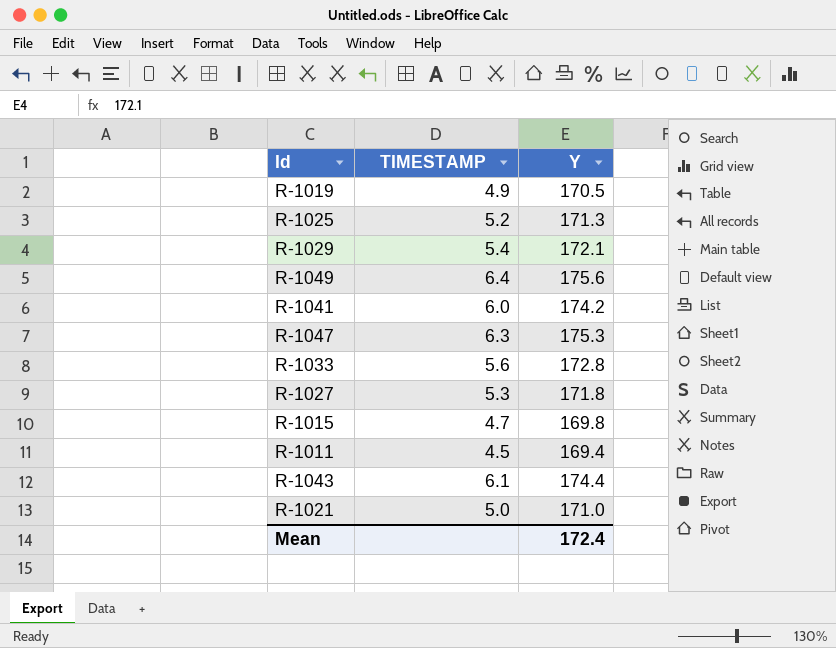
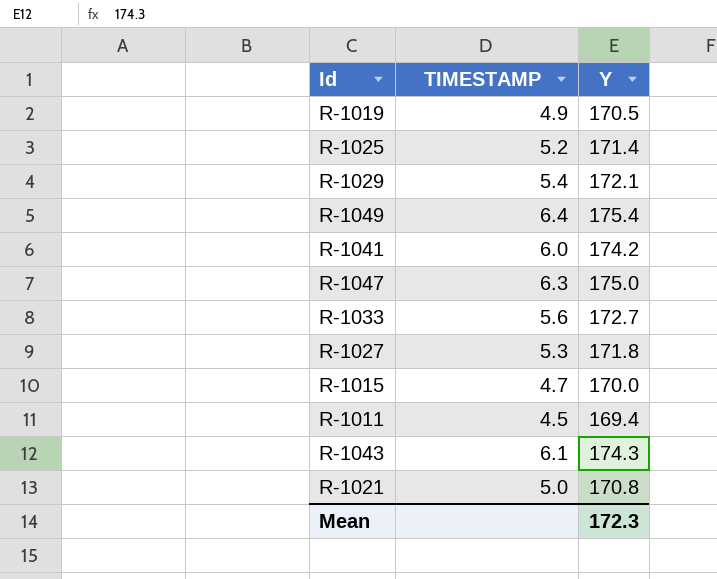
R-1025 | Y: 171.3 -> 171.4
R-1049 | Y: 175.6 -> 175.4
R-1047 | Y: 175.3 -> 175.0
R-1033 | Y: 172.8 -> 172.7
R-1015 | Y: 169.8 -> 170.0
R-1043 | Y: 174.4 -> 174.3
R-1021 | Y: 171.0 -> 170.8
Mean | Y: 172.4 -> 172.3

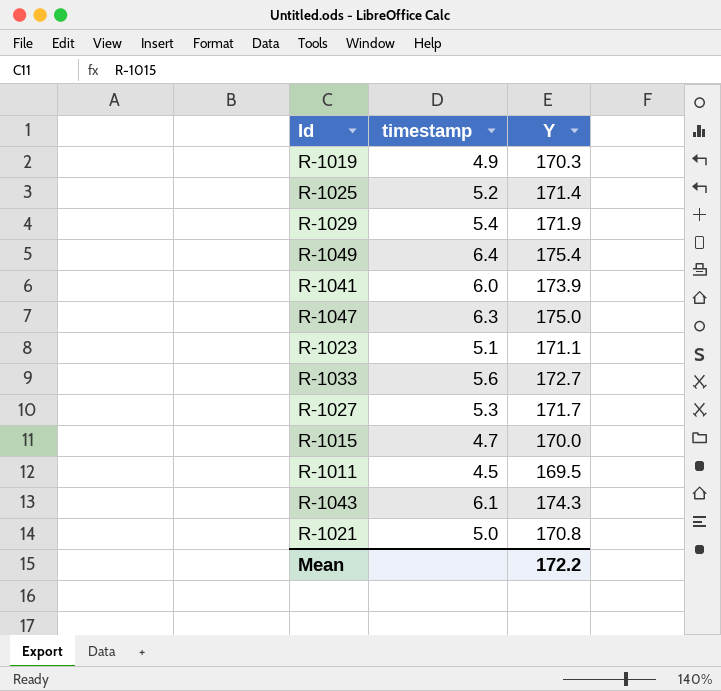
column name: TIMESTAMP -> timestamp
R-1019 | Y: 170.5 -> 170.3
R-1029 | Y: 172.1 -> 171.9
R-1041 | Y: 174.2 -> 173.9
row R-1023: none -> 5.1 | 171.1
R-1027 | Y: 171.8 -> 171.7
R-1011 | Y: 169.4 -> 169.5
Mean | Y: 172.3 -> 172.2

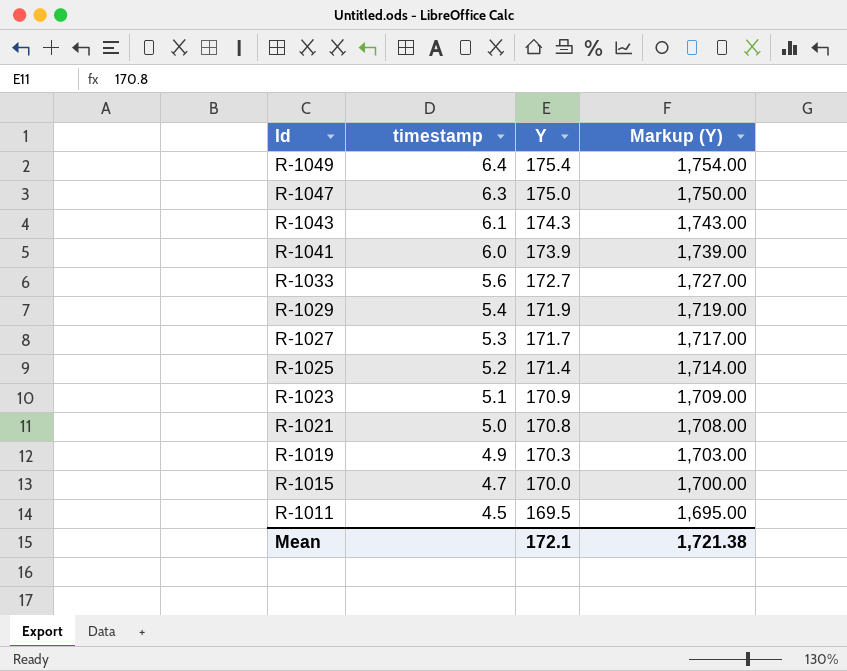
row order: none -> Id descending
column Markup (Y) | formula: none -> [Y] * 10
R-1023 | Y: 171.1 -> 170.9
Mean | Y: 172.2 -> 172.1

